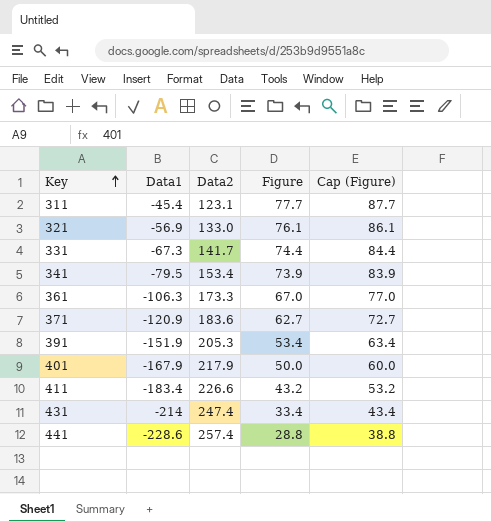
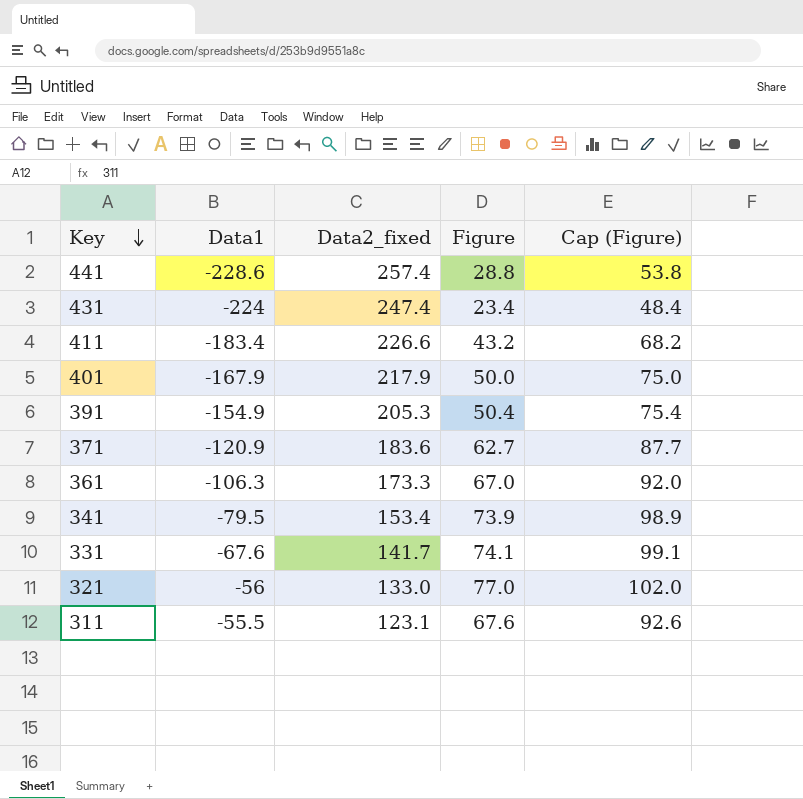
row order: Key ascending -> Key descending
column name: Data2 -> Data2_fixed
column Cap (Figure) | formula: [Figure] + 10 -> [Figure] + 25
431 | Data1: -214 -> -224
431 | Figure: 33.4 -> 23.4
391 | Data1: -151.9 -> -154.9
391 | Figure: 53.4 -> 50.4
331 | Data1: -67.3 -> -67.6
331 | Figure: 74.4 -> 74.1
321 | Data1: -56.9 -> -56
321 | Figure: 76.1 -> 77.0
311 | Data1: -45.4 -> -55.5
311 | Figure: 77.7 -> 67.6

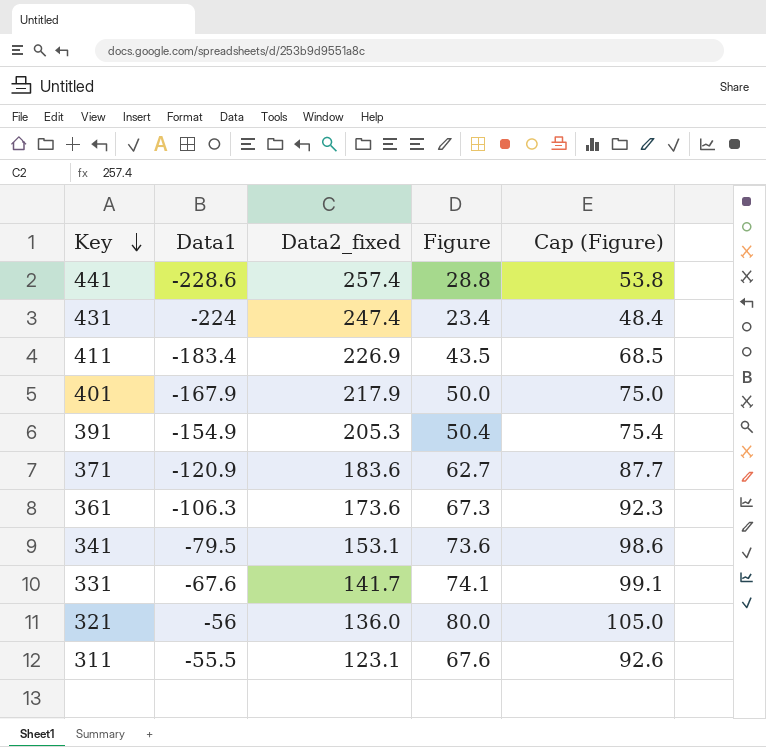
411 | Data2_fixed: 226.6 -> 226.9
411 | Figure: 43.2 -> 43.5
411 | Cap (Figure): 68.2 -> 68.5
361 | Data2_fixed: 173.3 -> 173.6
361 | Figure: 67.0 -> 67.3
361 | Cap (Figure): 92.0 -> 92.3
341 | Data2_fixed: 153.4 -> 153.1
341 | Figure: 73.9 -> 73.6
341 | Cap (Figure): 98.9 -> 98.6
321 | Data2_fixed: 133.0 -> 136.0
321 | Figure: 77.0 -> 80.0
321 | Cap (Figure): 102.0 -> 105.0

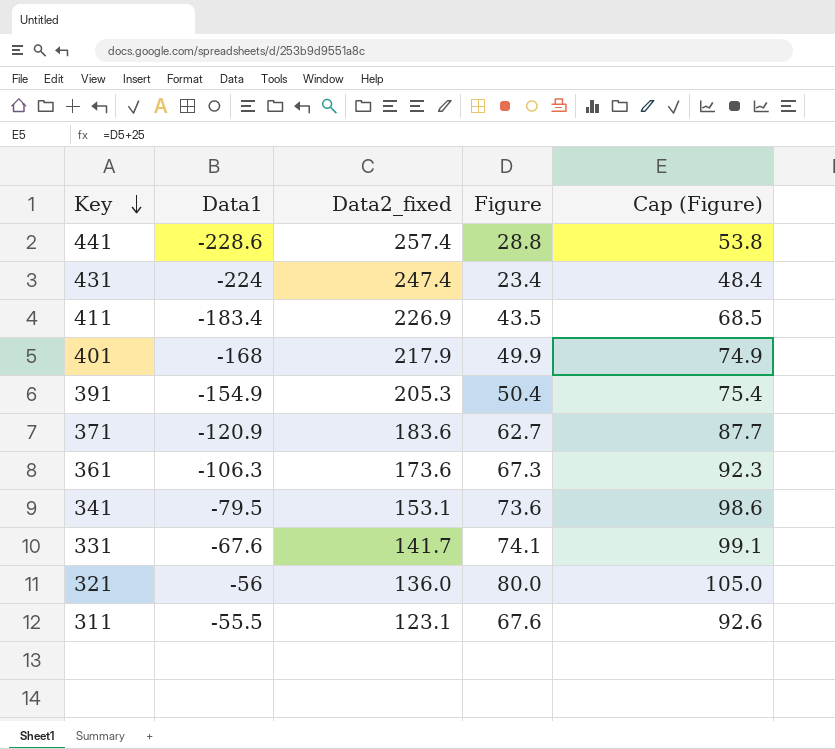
401 | Data1: -167.9 -> -168
401 | Figure: 50.0 -> 49.9
401 | Cap (Figure): 75.0 -> 74.9

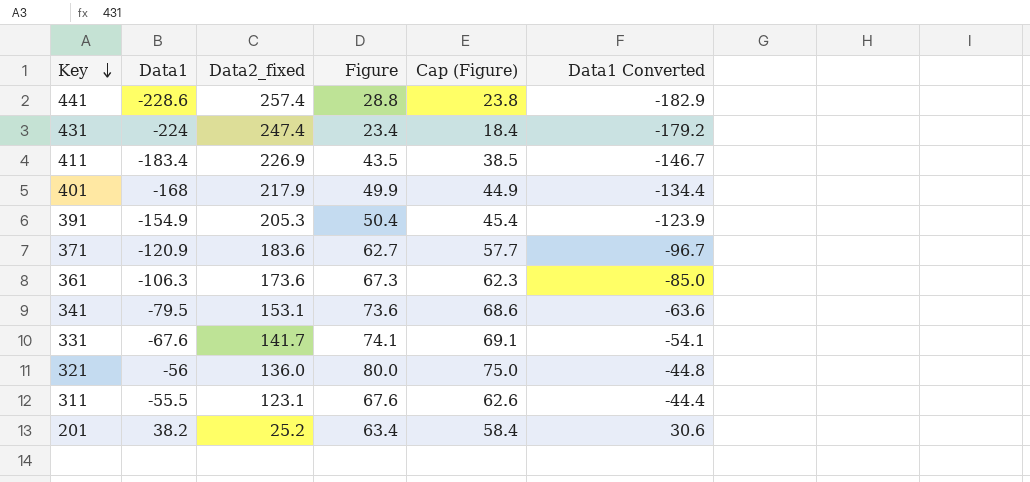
column Cap (Figure) | formula: [Figure] + 25 -> [Figure] - 5
column Data1 Converted | formula: none -> [Data1] * 0.8
row 201: none -> 38.2 | 25.2 | 63.4 | 58.4 | 30.6

